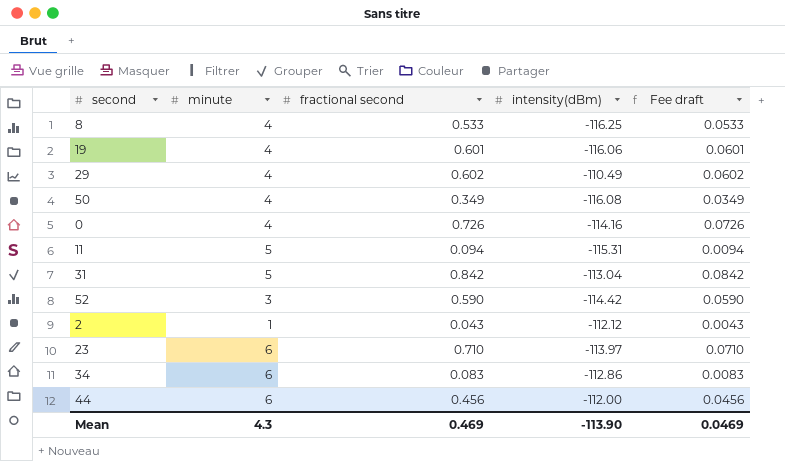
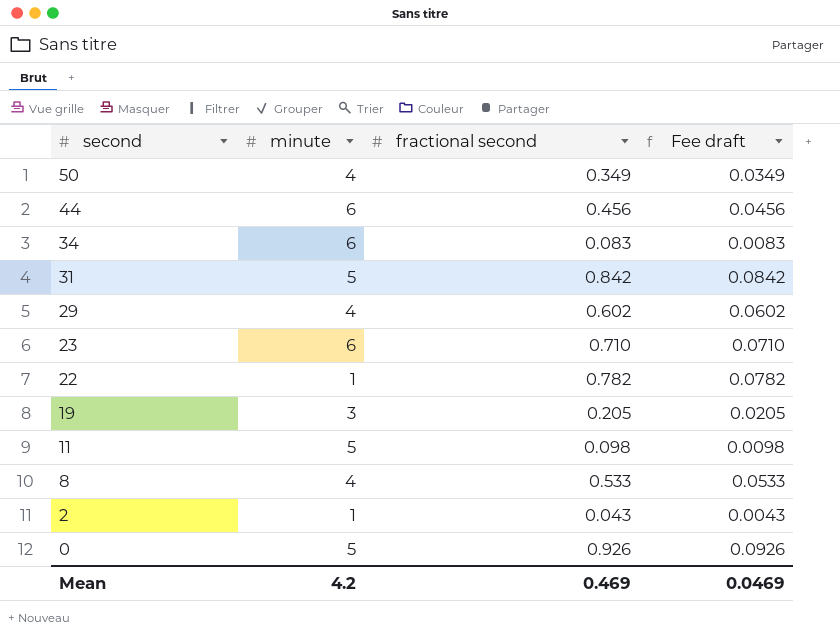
row order: none -> second descending
column intensity(dBm) | position: 4 -> none
row 52: 3 | 0.590 | -114.42 | 0.0590 -> none
row 22: none -> 1 | 0.782 | 0.0782
19 | minute: 4 -> 3
19 | fractional second: 0.601 -> 0.205
19 | Fee draft: 0.0601 -> 0.0205
11 | fractional second: 0.094 -> 0.098
11 | Fee draft: 0.0094 -> 0.0098
0 | minute: 4 -> 5
0 | fractional second: 0.726 -> 0.926
0 | Fee draft: 0.0726 -> 0.0926
Mean | minute: 4.3 -> 4.2

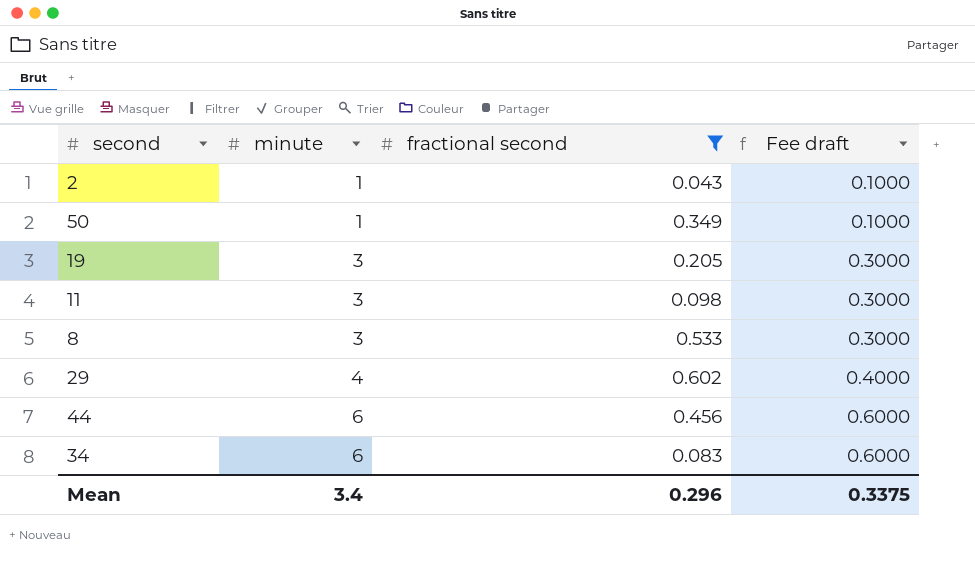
filter: none -> fractional second <= 0.602
row order: second descending -> minute ascending
column Fee draft | formula: [fractional second] * 0.1 -> [minute] * 0.1
50 | minute: 4 -> 1
11 | minute: 5 -> 3
8 | minute: 4 -> 3
Mean | minute: 4.2 -> 3.4
Mean | fractional second: 0.469 -> 0.296
Mean | Fee draft: 0.0469 -> 0.3375

